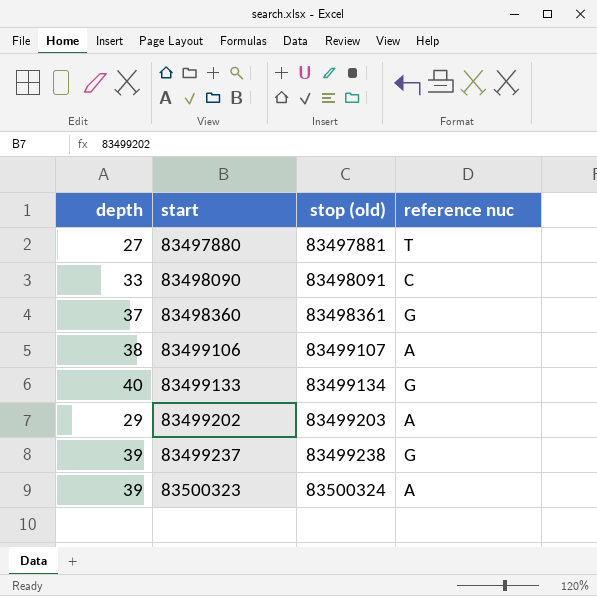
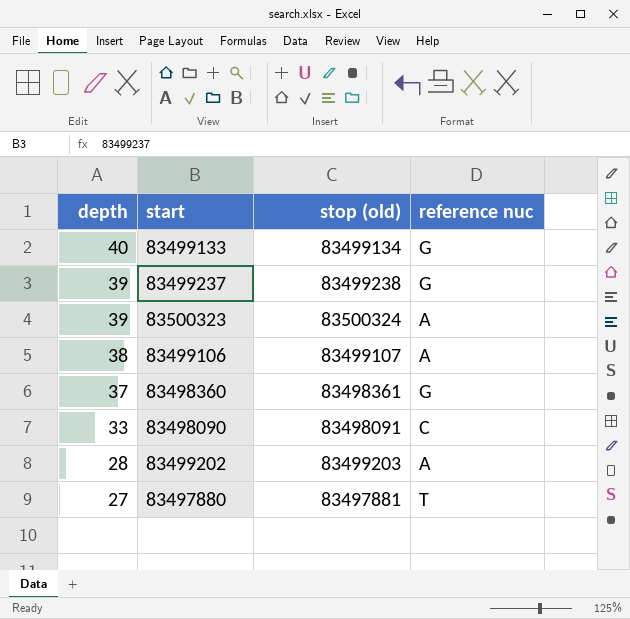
row order: start ascending -> depth descending
83499202 | depth: 29 -> 28

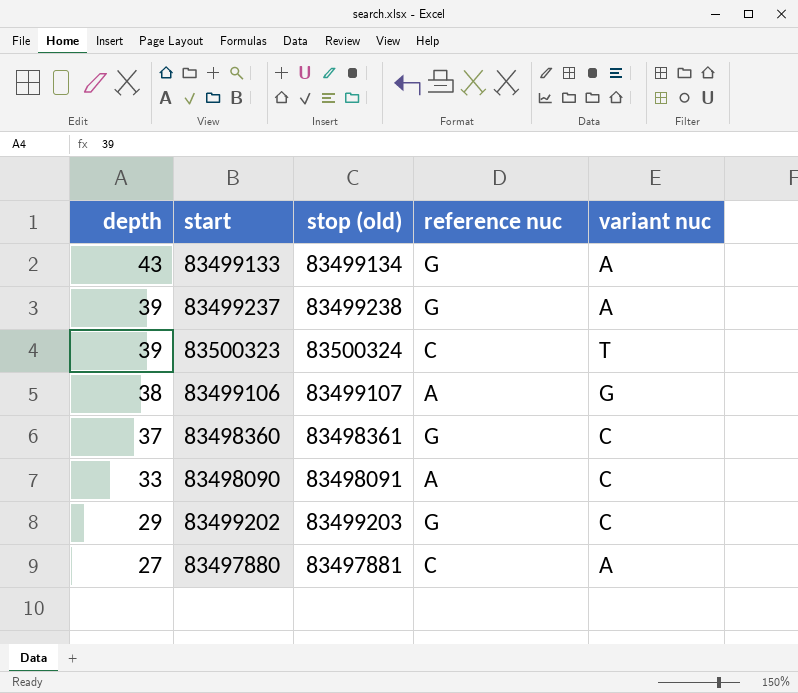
column variant nuc | position: none -> 5
83499133 | depth: 40 -> 43
83500323 | reference nuc: A -> C
83498090 | reference nuc: C -> A
83499202 | depth: 28 -> 29
83499202 | reference nuc: A -> G
83497880 | reference nuc: T -> C

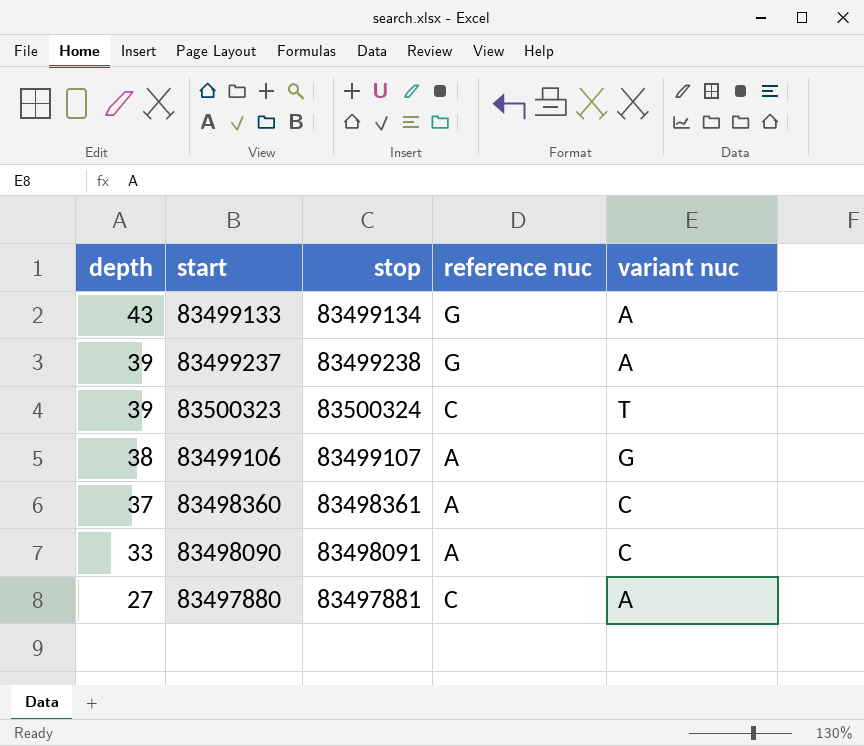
column name: stop (old) -> stop
row 83499202: 29 | 83499203 | G | C -> none
83498360 | reference nuc: G -> A

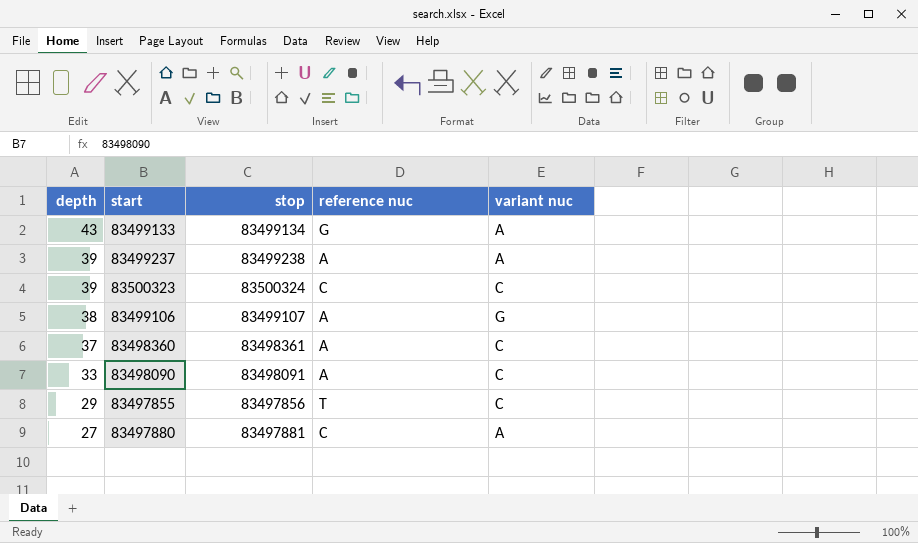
83499237 | reference nuc: G -> A
83500323 | variant nuc: T -> C
row 83497855: none -> 29 | 83497856 | T | C

